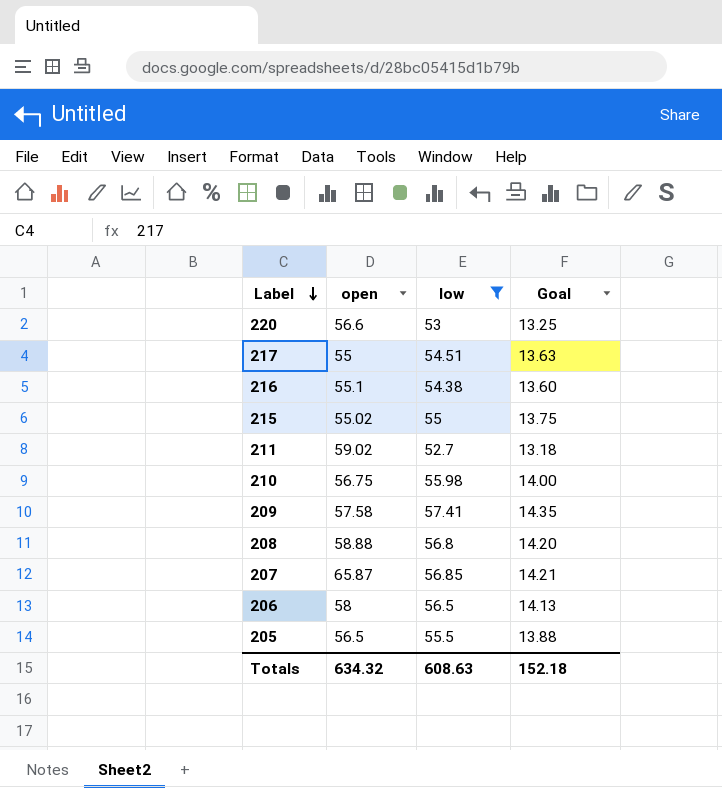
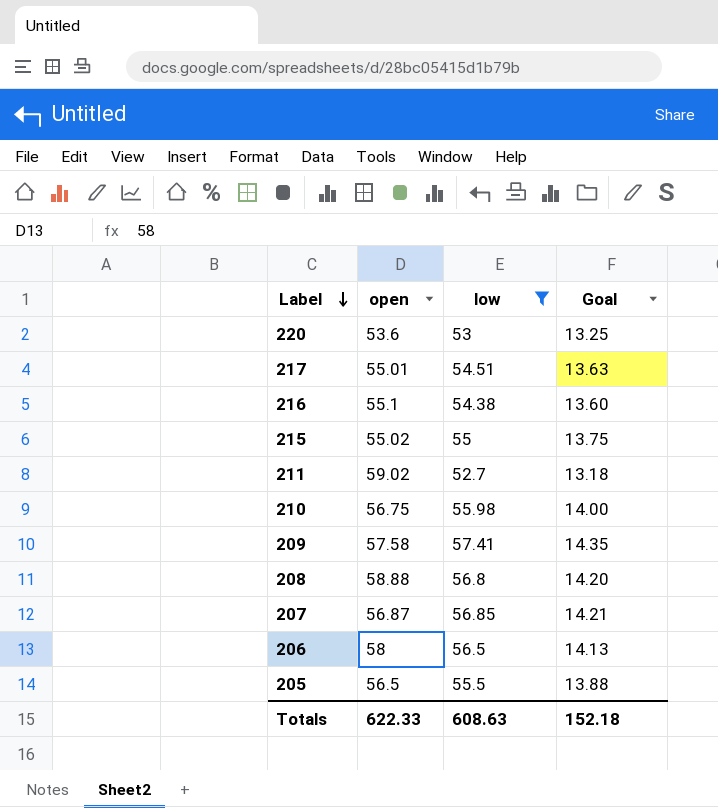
220 | open: 56.6 -> 53.6
217 | open: 55 -> 55.01
207 | open: 65.87 -> 56.87
Totals | open: 634.32 -> 622.33

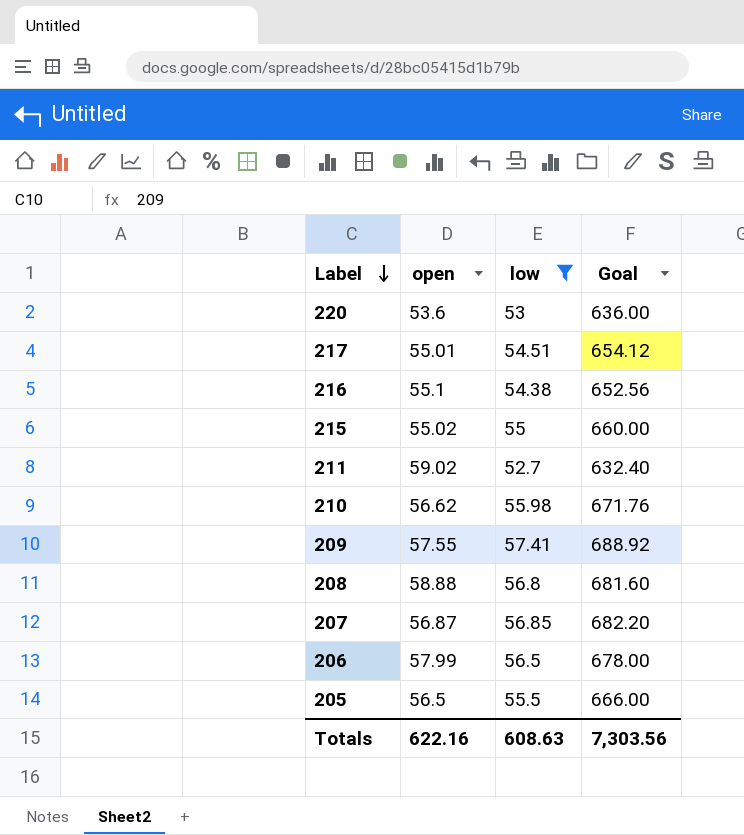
column Goal | formula: [low] * 0.25 -> [low] * 12
210 | open: 56.75 -> 56.62
209 | open: 57.58 -> 57.55
206 | open: 58 -> 57.99
Totals | open: 622.33 -> 622.16
Totals | Goal: 152.18 -> 7,303.56

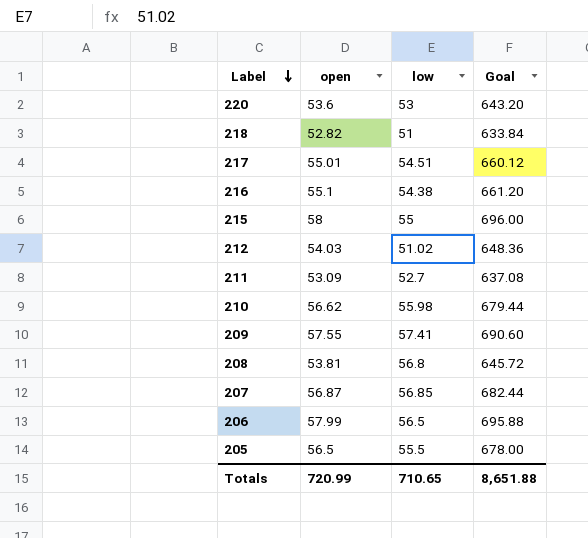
filter: low >= 52.7 -> none
column Goal | formula: [low] * 12 -> [open] * 12
215 | open: 55.02 -> 58
211 | open: 59.02 -> 53.09
208 | open: 58.88 -> 53.81
Totals | open: 622.16 -> 720.99
Totals | low: 608.63 -> 710.65
Totals | Goal: 7,303.56 -> 8,651.88

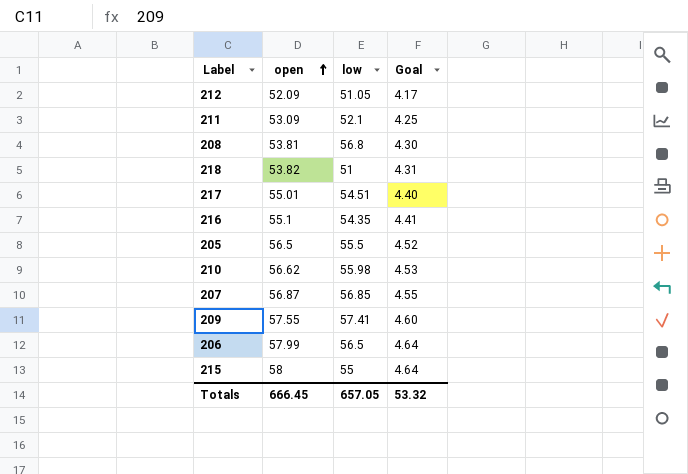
row order: Label descending -> open ascending
column Goal | formula: [open] * 12 -> [open] * 0.08
row 220: 53.6 | 53 | 643.20 -> none
212 | open: 54.03 -> 52.09
212 | low: 51.02 -> 51.05
211 | low: 52.7 -> 52.1
218 | open: 52.82 -> 53.82
216 | low: 54.38 -> 54.35
Totals | open: 720.99 -> 666.45
Totals | low: 710.65 -> 657.05
Totals | Goal: 8,651.88 -> 53.32

